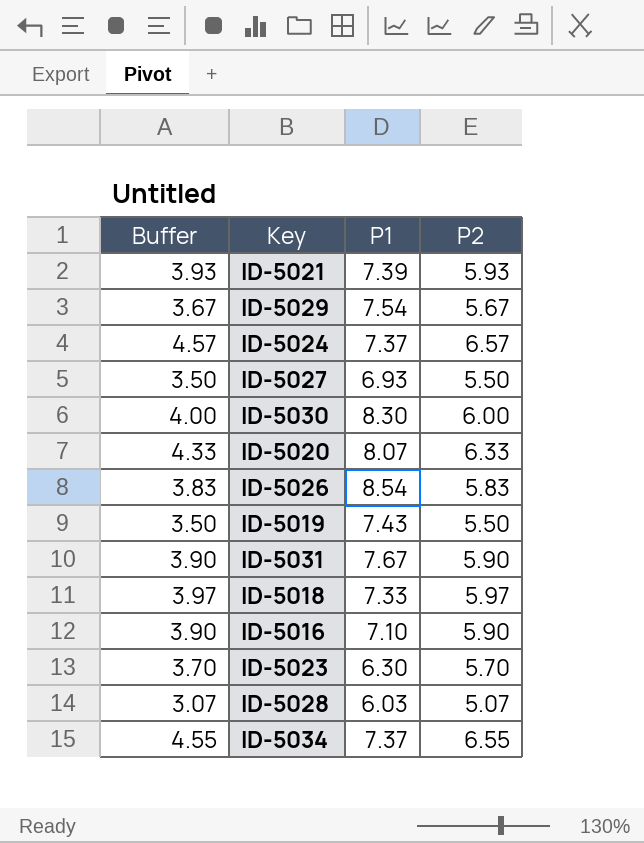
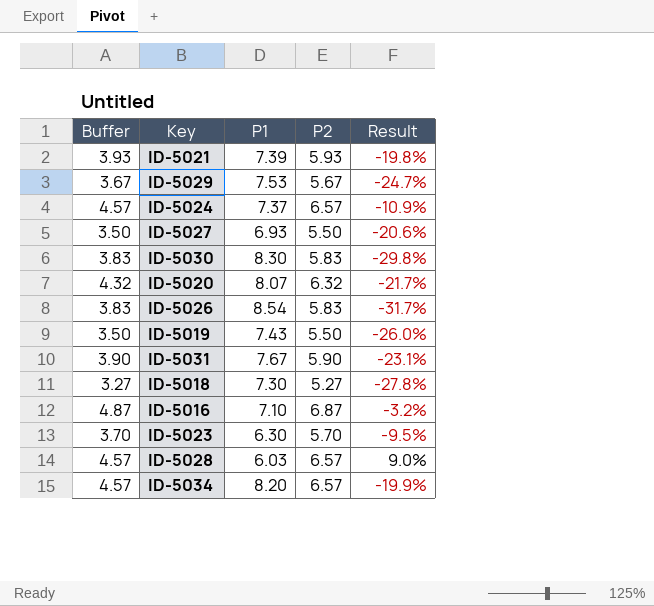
column Result | formula: none -> ([P2] - [P1]) / [P1]
ID-5029 | P1: 7.54 -> 7.53
ID-5030 | Buffer: 4.00 -> 3.83
ID-5030 | P2: 6.00 -> 5.83
ID-5020 | Buffer: 4.33 -> 4.32
ID-5020 | P2: 6.33 -> 6.32
ID-5018 | Buffer: 3.97 -> 3.27
ID-5018 | P1: 7.33 -> 7.30
ID-5018 | P2: 5.97 -> 5.27
ID-5016 | Buffer: 3.90 -> 4.87
ID-5016 | P2: 5.90 -> 6.87
ID-5028 | Buffer: 3.07 -> 4.57
ID-5028 | P2: 5.07 -> 6.57
ID-5034 | Buffer: 4.55 -> 4.57
ID-5034 | P1: 7.37 -> 8.20
ID-5034 | P2: 6.55 -> 6.57

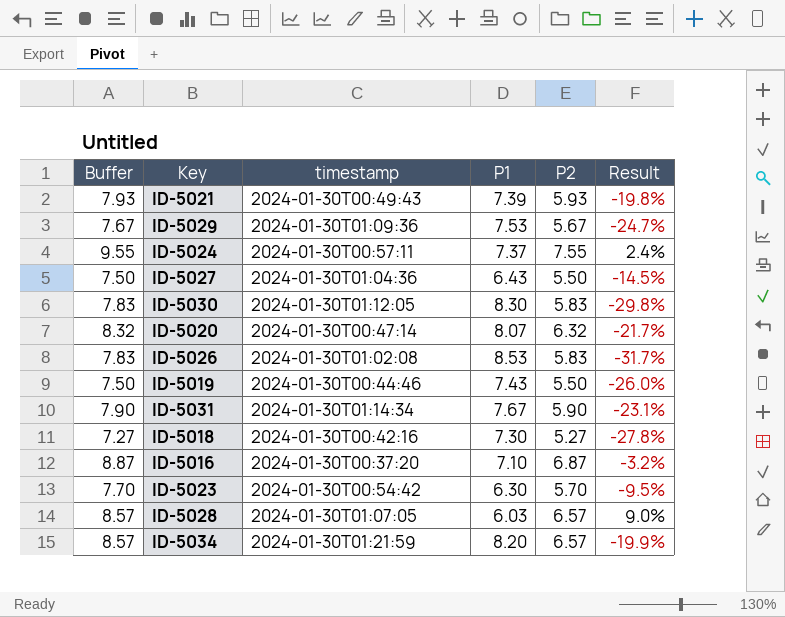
column Buffer | formula: [P2] - 2 -> [P2] + 2
column timestamp | position: none -> 3
ID-5024 | P2: 6.57 -> 7.55
ID-5024 | Result: -10.9% -> 2.4%
ID-5027 | P1: 6.93 -> 6.43
ID-5027 | Result: -20.6% -> -14.5%
ID-5026 | P1: 8.54 -> 8.53

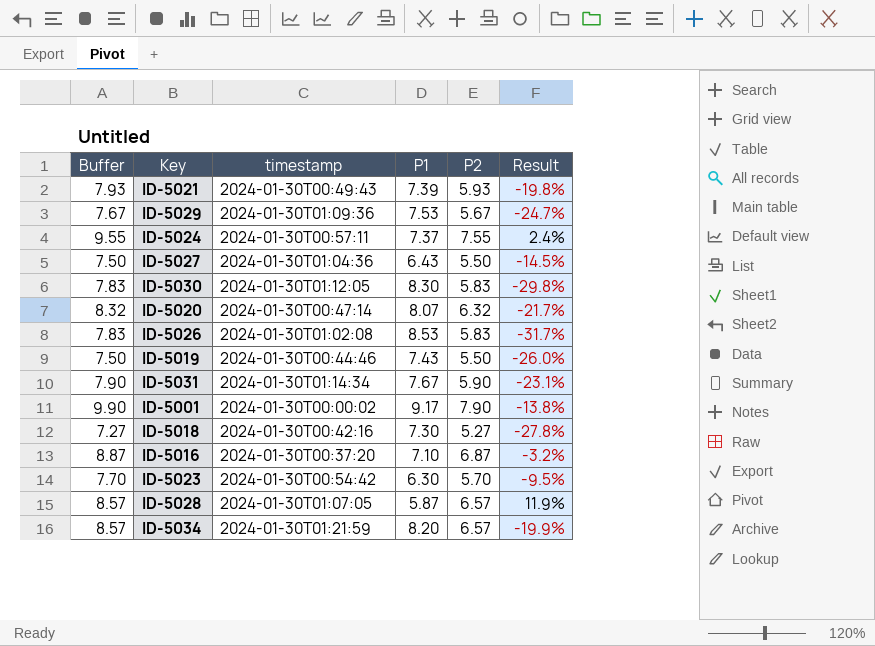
row ID-5001: none -> 9.90 | 2024-01-30T00:00:02 | 9.17 | 7.90 | -13.8%
ID-5028 | P1: 6.03 -> 5.87
ID-5028 | Result: 9.0% -> 11.9%

